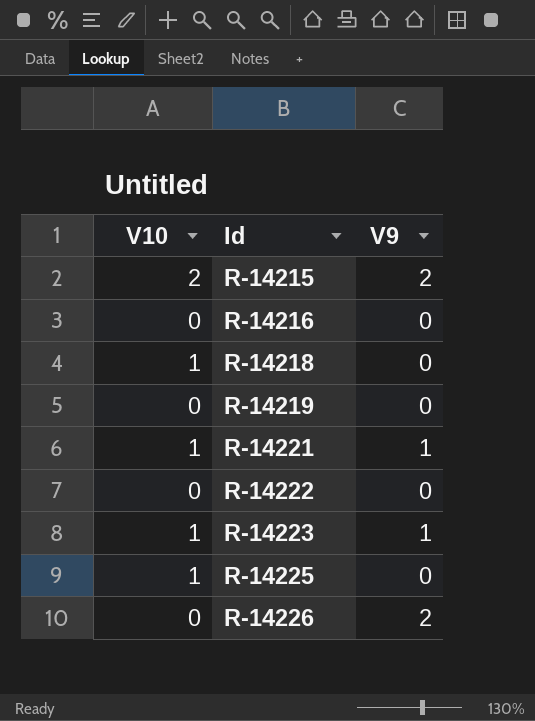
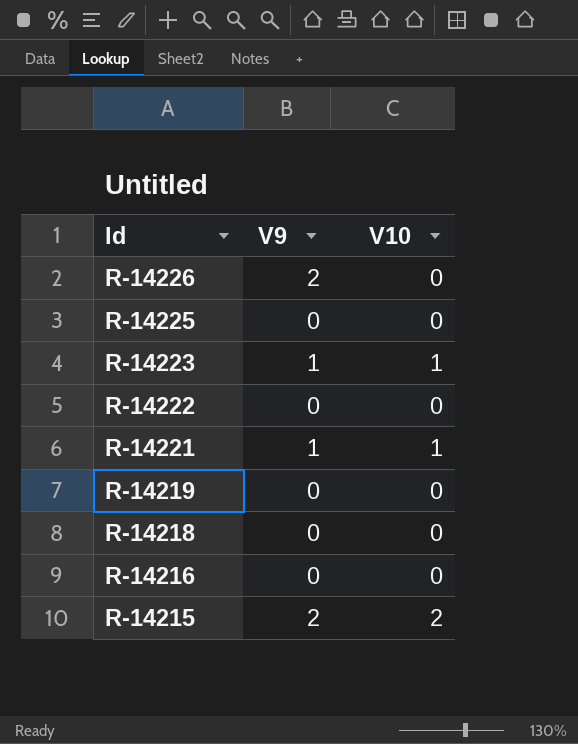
row order: Id ascending -> Id descending
column V10 | position: 1 -> 3
R-14225 | V10: 1 -> 0
R-14218 | V10: 1 -> 0

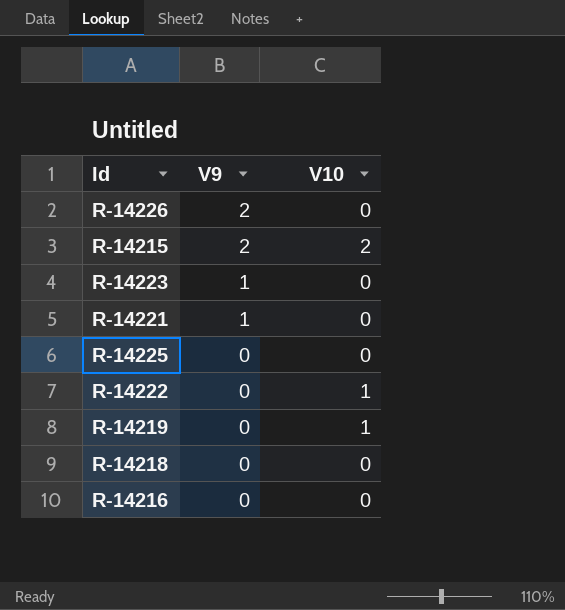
row order: Id descending -> V9 descending
R-14223 | V10: 1 -> 0
R-14221 | V10: 1 -> 0
R-14222 | V10: 0 -> 1
R-14219 | V10: 0 -> 1

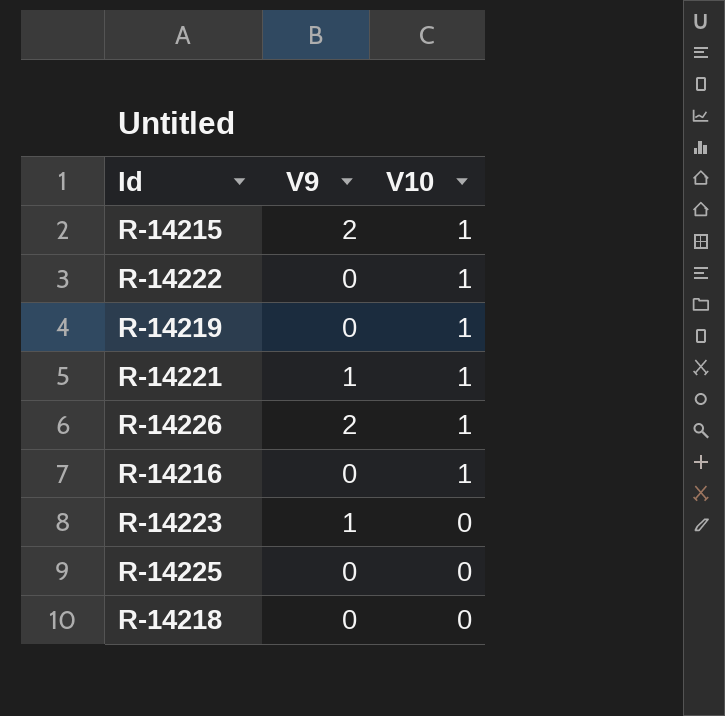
row order: V9 descending -> V10 descending
R-14215 | V10: 2 -> 1
R-14221 | V10: 0 -> 1
R-14226 | V10: 0 -> 1
R-14216 | V10: 0 -> 1

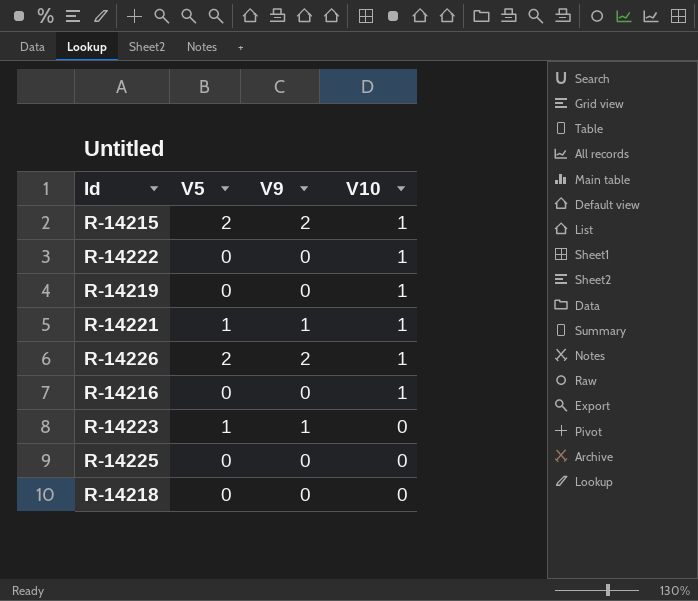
column V5 | position: none -> 2

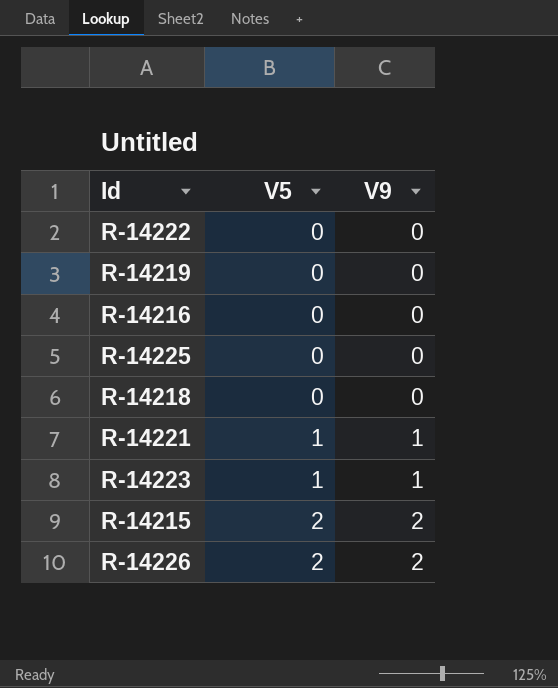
row order: V10 descending -> V5 ascending
column V10 | position: 4 -> none

